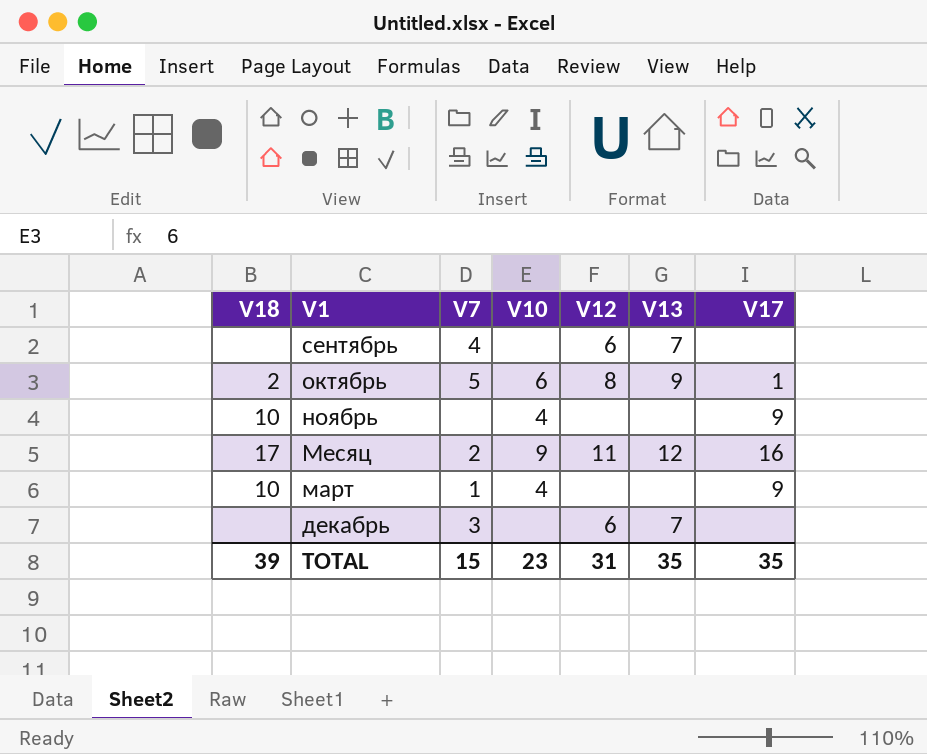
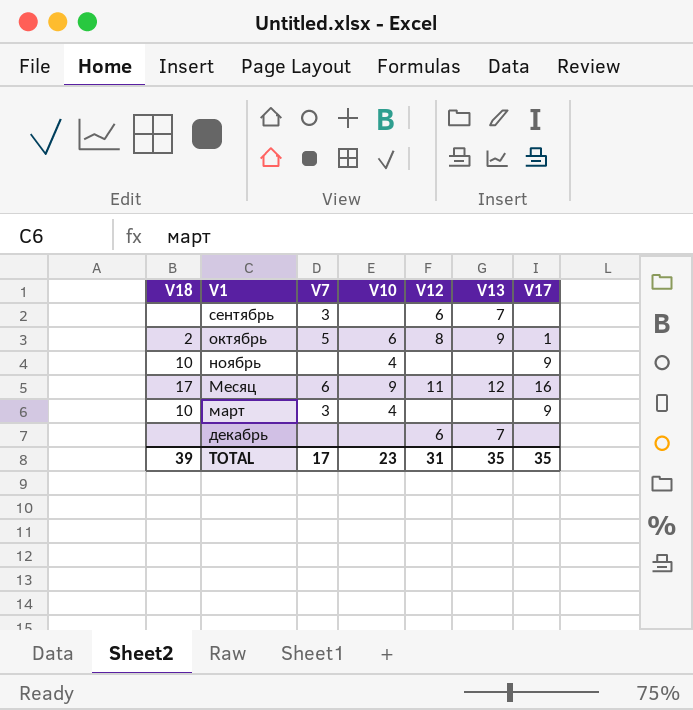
сентябрь | V7: 4 -> 3
Месяц | V7: 2 -> 6
март | V7: 1 -> 3
декабрь | V7: 3 -> none
TOTAL | V7: 15 -> 17

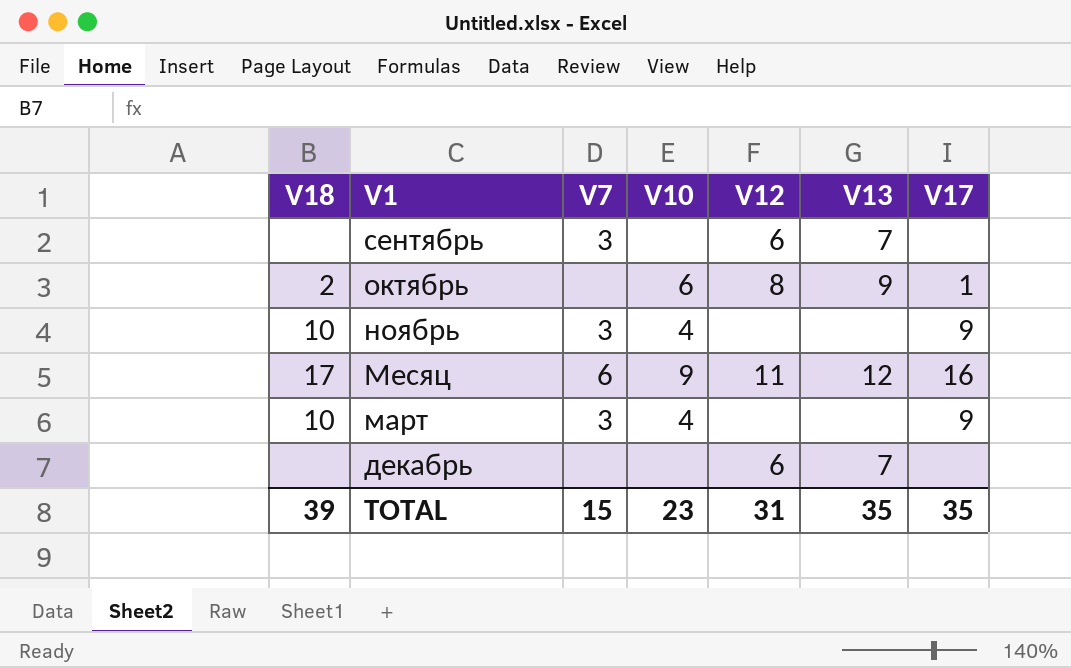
октябрь | V7: 5 -> none
ноябрь | V7: none -> 3
TOTAL | V7: 17 -> 15

